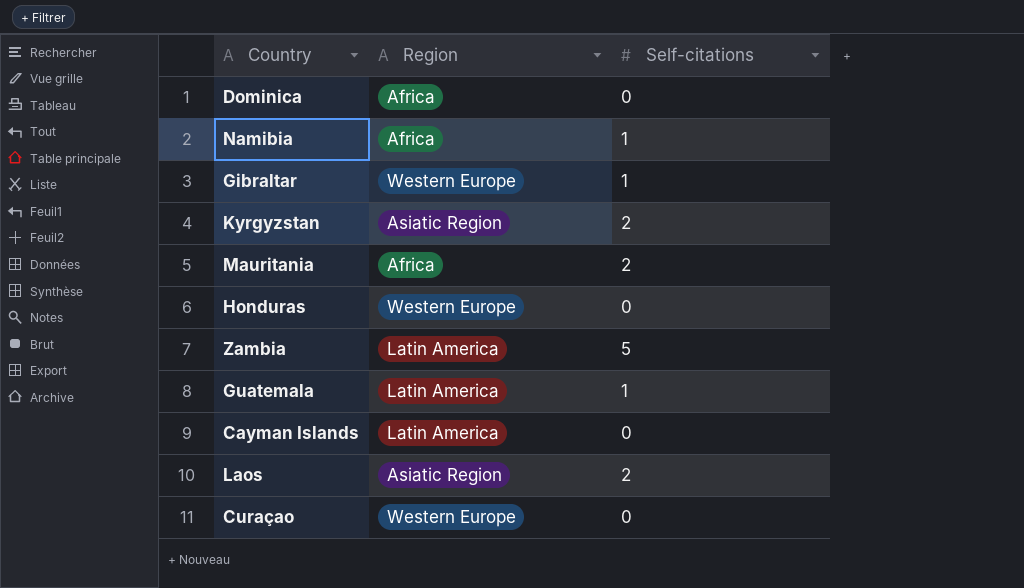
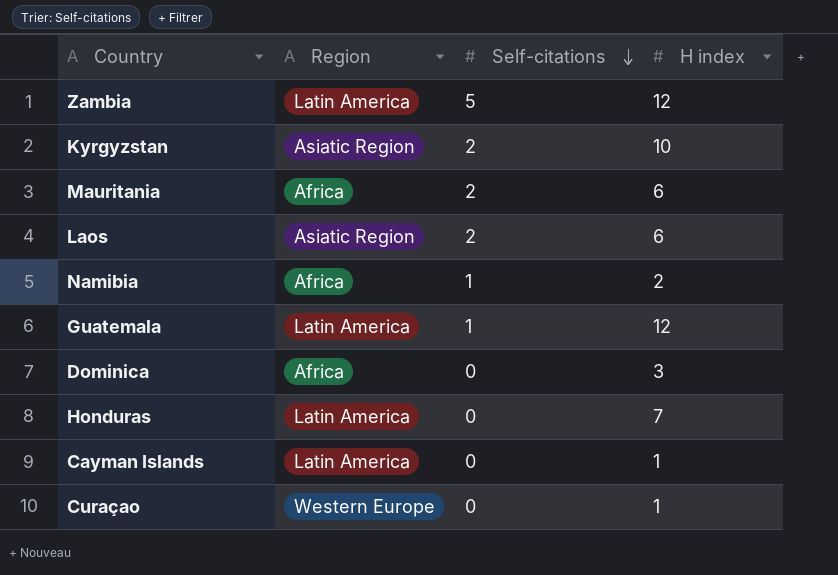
row order: none -> Self-citations descending
column H index | position: none -> 4
row Gibraltar: Western Europe | 1 -> none
Honduras | Region: Western Europe -> Latin America

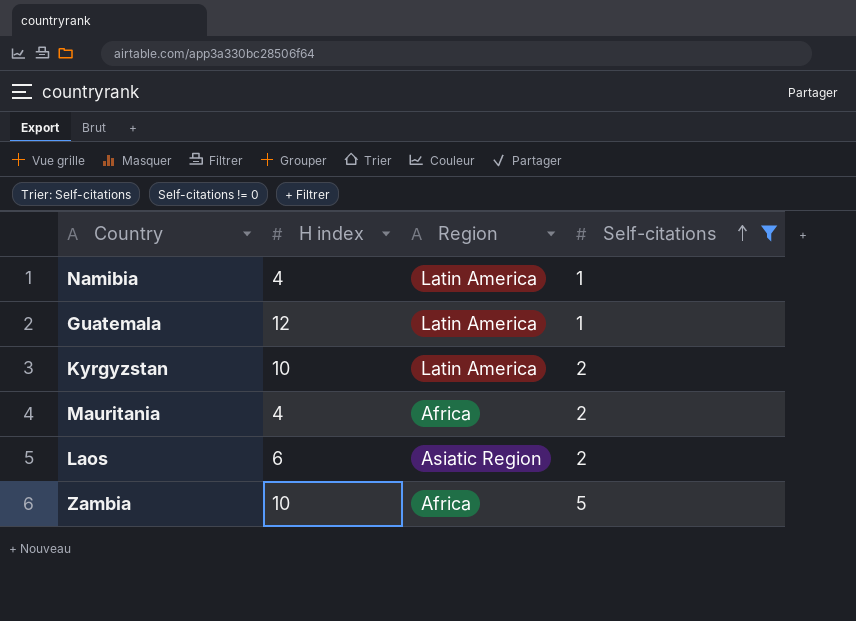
filter: none -> Self-citations != 0
row order: Self-citations descending -> Self-citations ascending
column H index | position: 4 -> 2
Namibia | H index: 2 -> 4
Namibia | Region: Africa -> Latin America
Kyrgyzstan | Region: Asiatic Region -> Latin America
Mauritania | H index: 6 -> 4
Zambia | H index: 12 -> 10
Zambia | Region: Latin America -> Africa

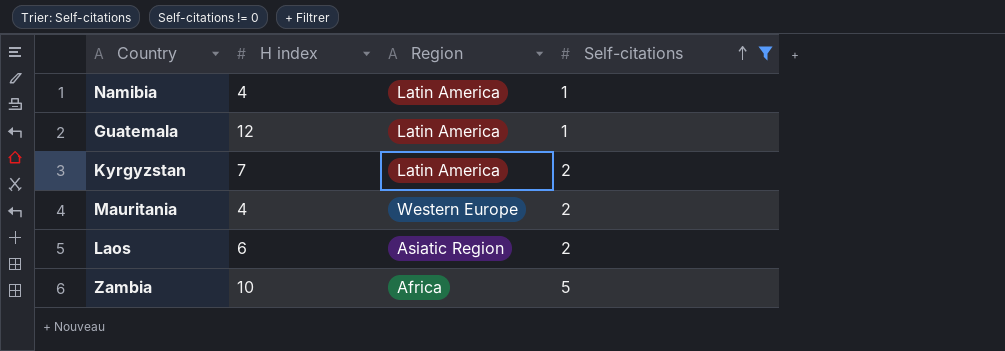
Kyrgyzstan | H index: 10 -> 7
Mauritania | Region: Africa -> Western Europe

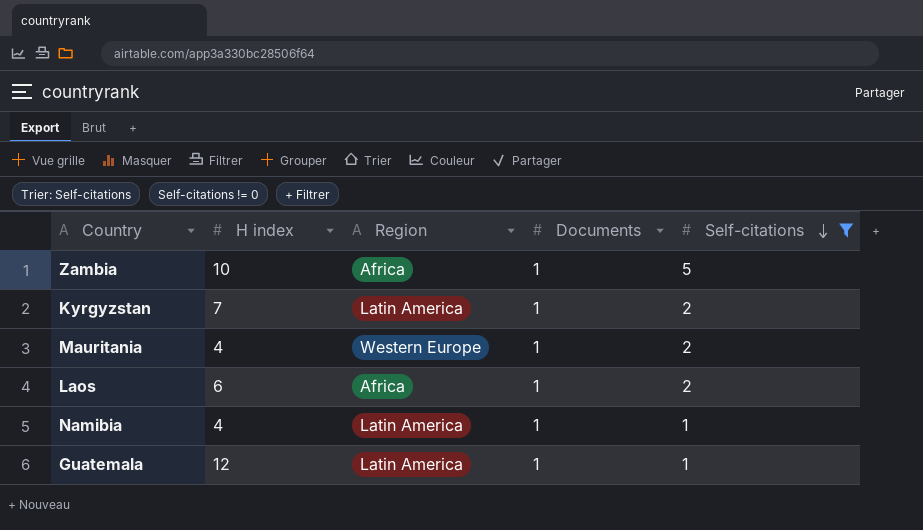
row order: Self-citations ascending -> Self-citations descending
column Documents | position: none -> 4
Laos | Region: Asiatic Region -> Africa

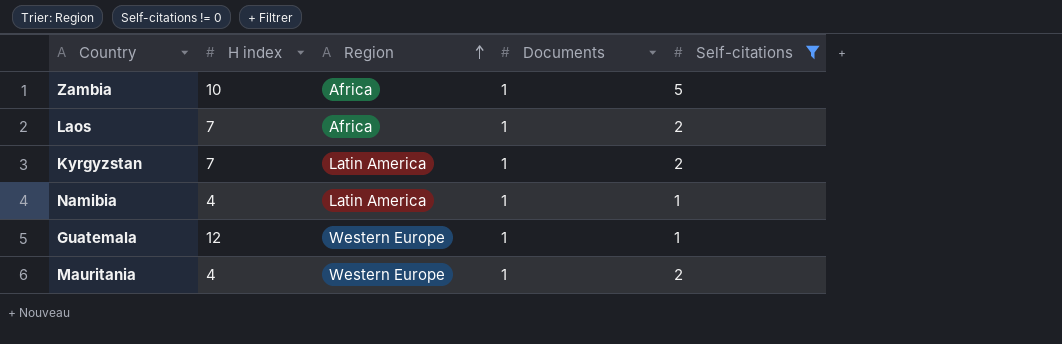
row order: Self-citations descending -> Region ascending
Laos | H index: 6 -> 7
Guatemala | Region: Latin America -> Western Europe

